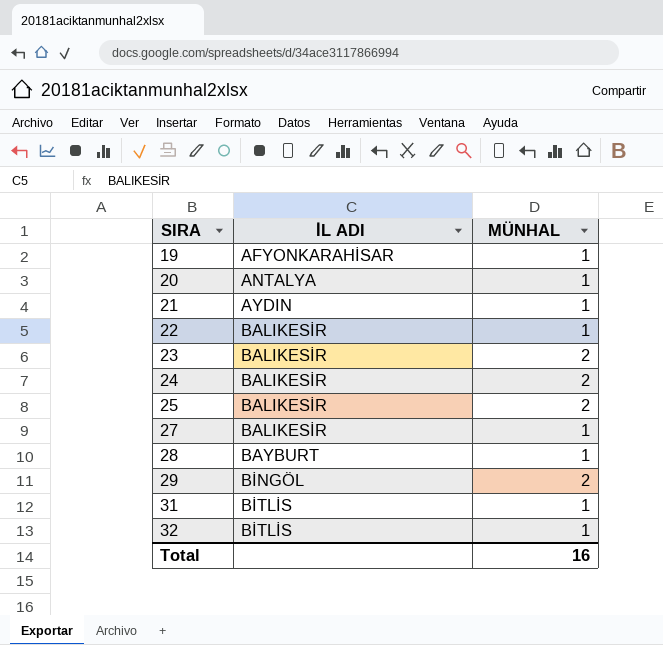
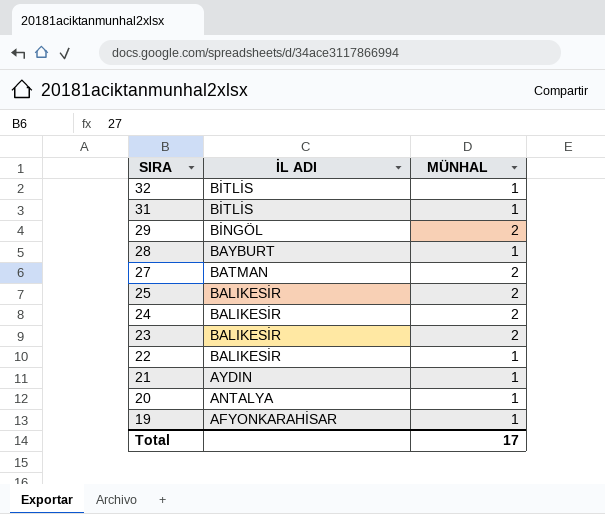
row order: SIRA ascending -> SIRA descending
27 | İL ADI: BALIKESİR -> BATMAN
27 | MÜNHAL: 1 -> 2
Total | MÜNHAL: 16 -> 17

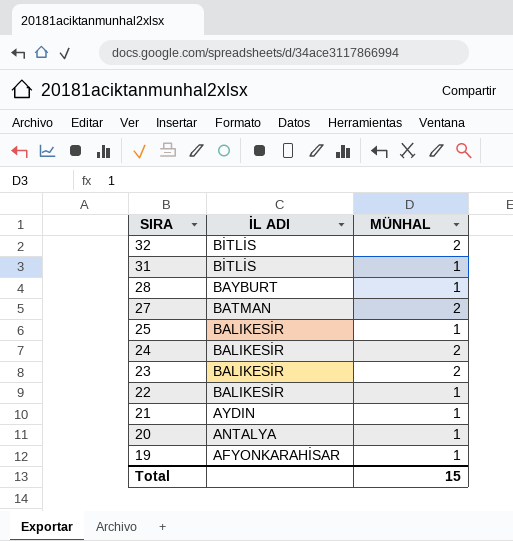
row 29: BİNGÖL | 2 -> none
32 | MÜNHAL: 1 -> 2
25 | MÜNHAL: 2 -> 1
Total | MÜNHAL: 17 -> 15

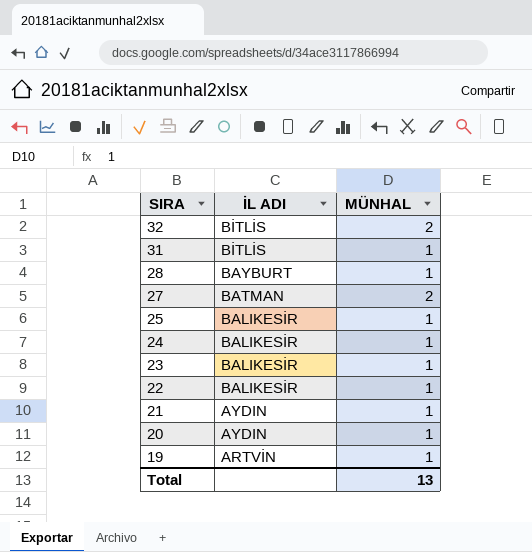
24 | MÜNHAL: 2 -> 1
23 | MÜNHAL: 2 -> 1
20 | İL ADI: ANTALYA -> AYDIN
19 | İL ADI: AFYONKARAHİSAR -> ARTVİN
Total | MÜNHAL: 15 -> 13

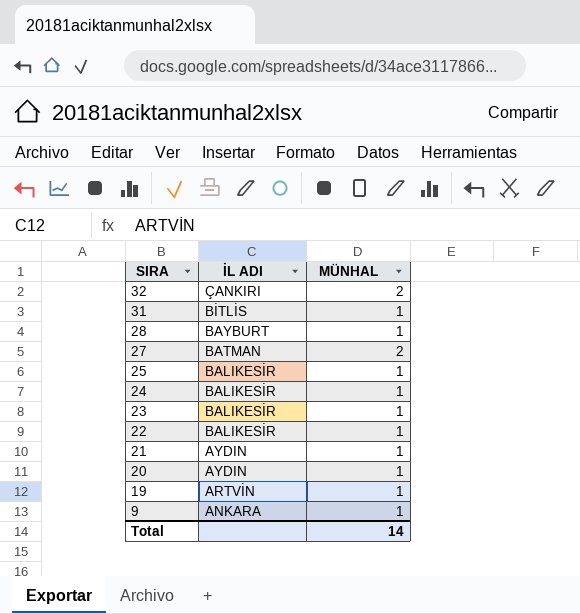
32 | İL ADI: BİTLİS -> ÇANKIRI
row 9: none -> ANKARA | 1
Total | MÜNHAL: 13 -> 14

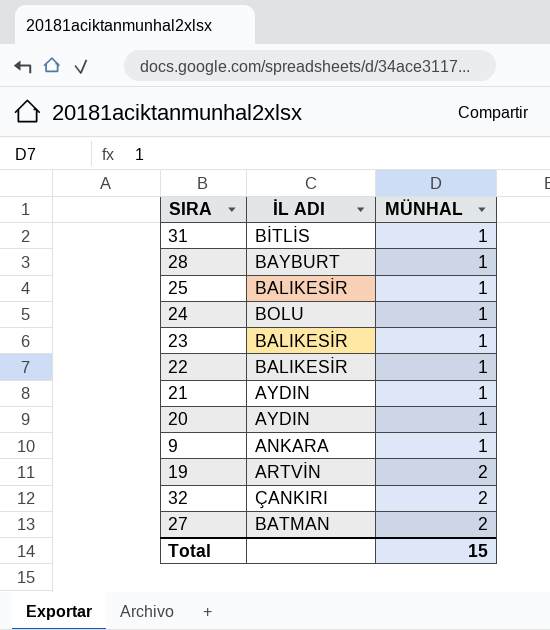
row order: SIRA descending -> MÜNHAL ascending
24 | İL ADI: BALIKESİR -> BOLU
19 | MÜNHAL: 1 -> 2
Total | MÜNHAL: 14 -> 15

